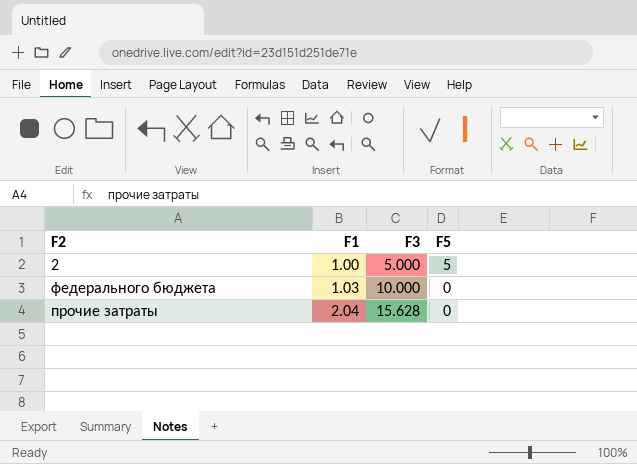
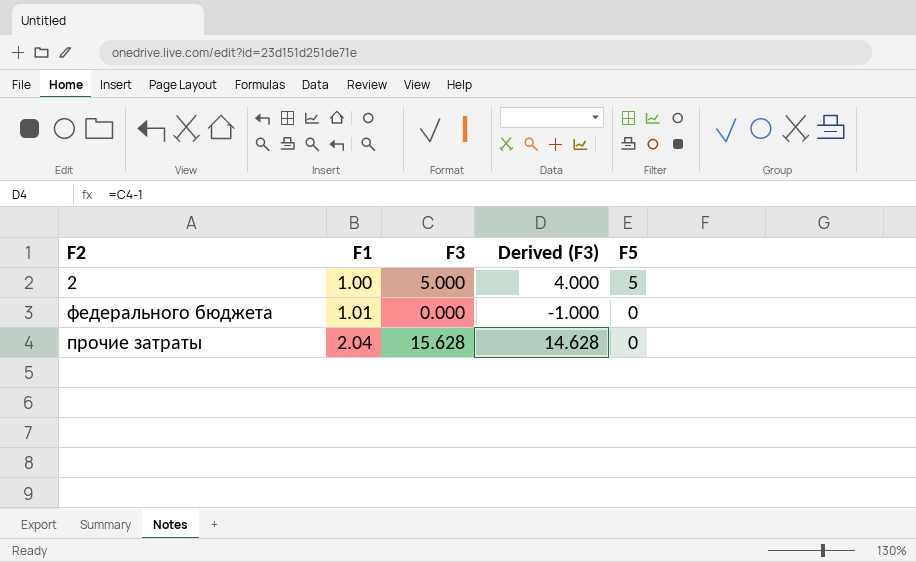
column Derived (F3) | formula: none -> [F3] - 1
федерального бюджета | F1: 1.03 -> 1.01
федерального бюджета | F3: 10.000 -> 0.000

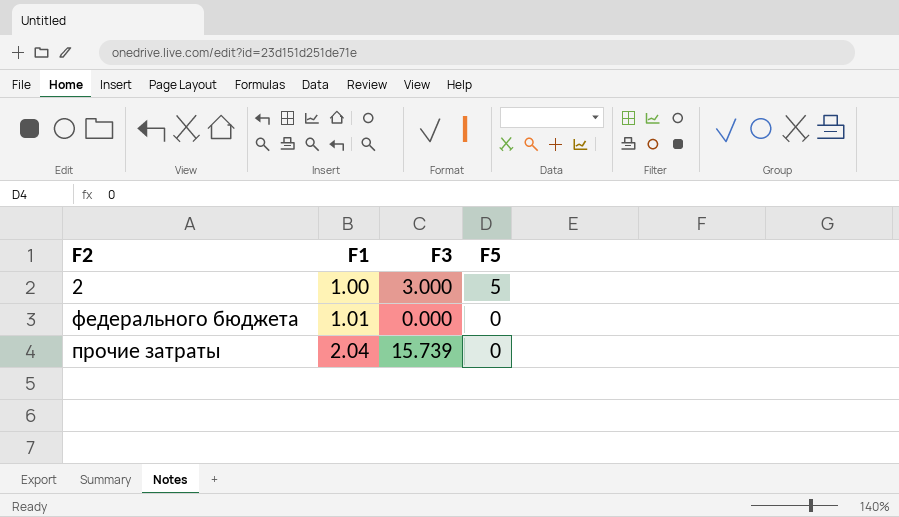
column Derived (F3) | formula: [F3] - 1 -> none
2 | F3: 5.000 -> 3.000
прочие затраты | F3: 15.628 -> 15.739

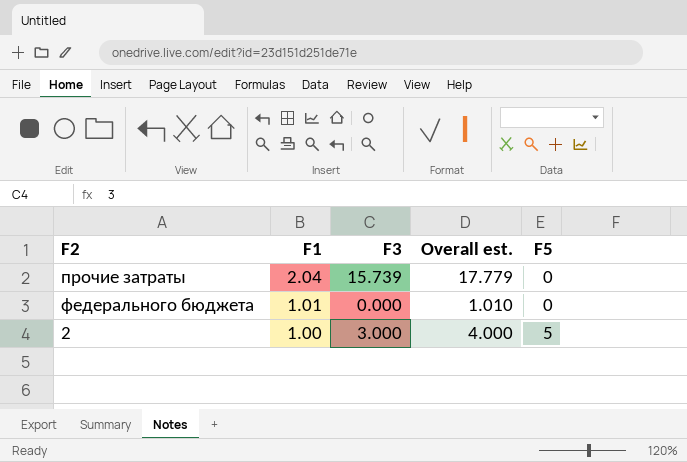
row order: F1 ascending -> F1 descending
column Overall est. | formula: none -> [F1] + [F3]

